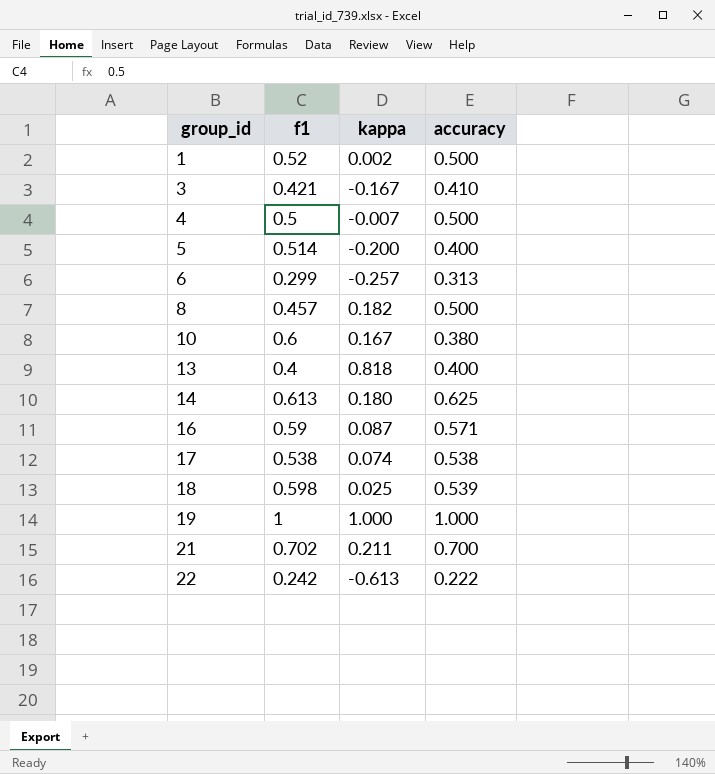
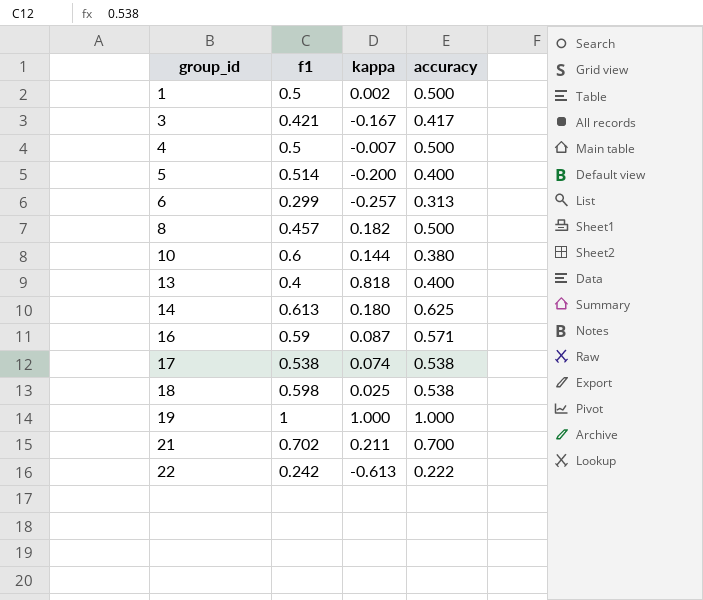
1 | f1: 0.52 -> 0.5
3 | accuracy: 0.410 -> 0.417
10 | kappa: 0.167 -> 0.144
18 | accuracy: 0.539 -> 0.538

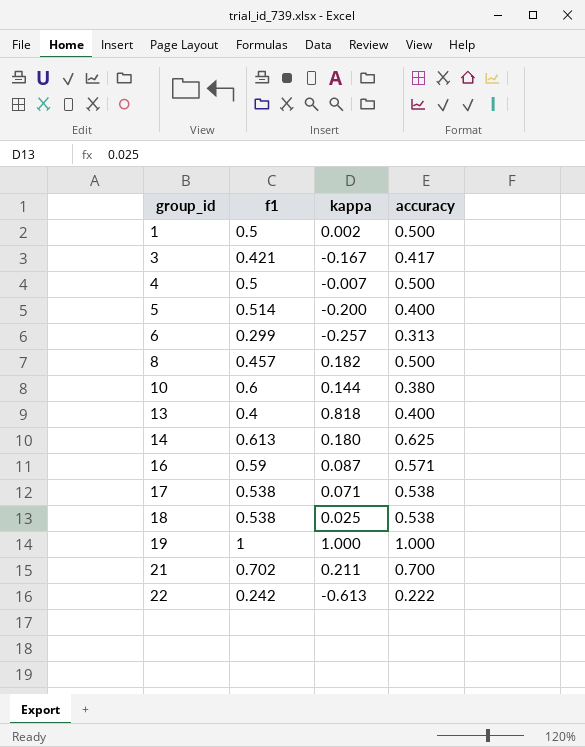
17 | kappa: 0.074 -> 0.071
18 | f1: 0.598 -> 0.538

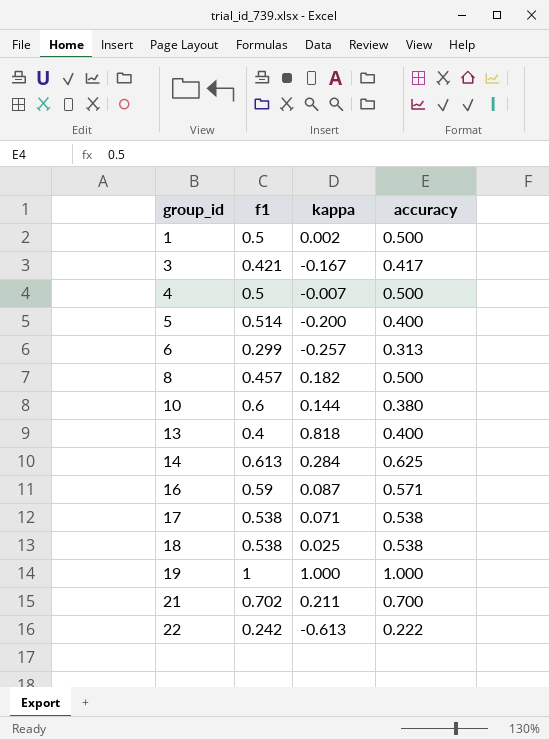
14 | kappa: 0.180 -> 0.284

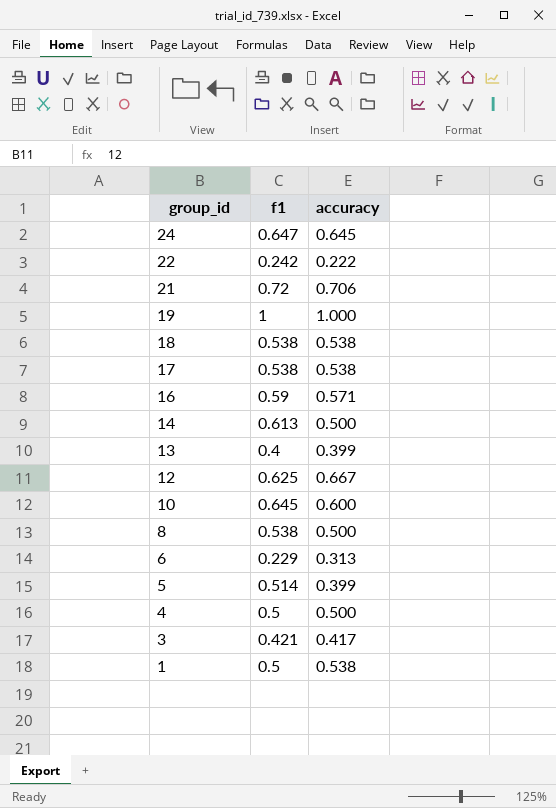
row order: group_id ascending -> group_id descending
column kappa | position: 3 -> none
row 24: none -> 0.647 | 0.645
21 | f1: 0.702 -> 0.72
21 | accuracy: 0.700 -> 0.706
14 | accuracy: 0.625 -> 0.500
13 | accuracy: 0.400 -> 0.399
row 12: none -> 0.625 | 0.667
10 | f1: 0.6 -> 0.645
10 | accuracy: 0.380 -> 0.600
8 | f1: 0.457 -> 0.538
6 | f1: 0.299 -> 0.229
5 | accuracy: 0.400 -> 0.399
1 | accuracy: 0.500 -> 0.538

